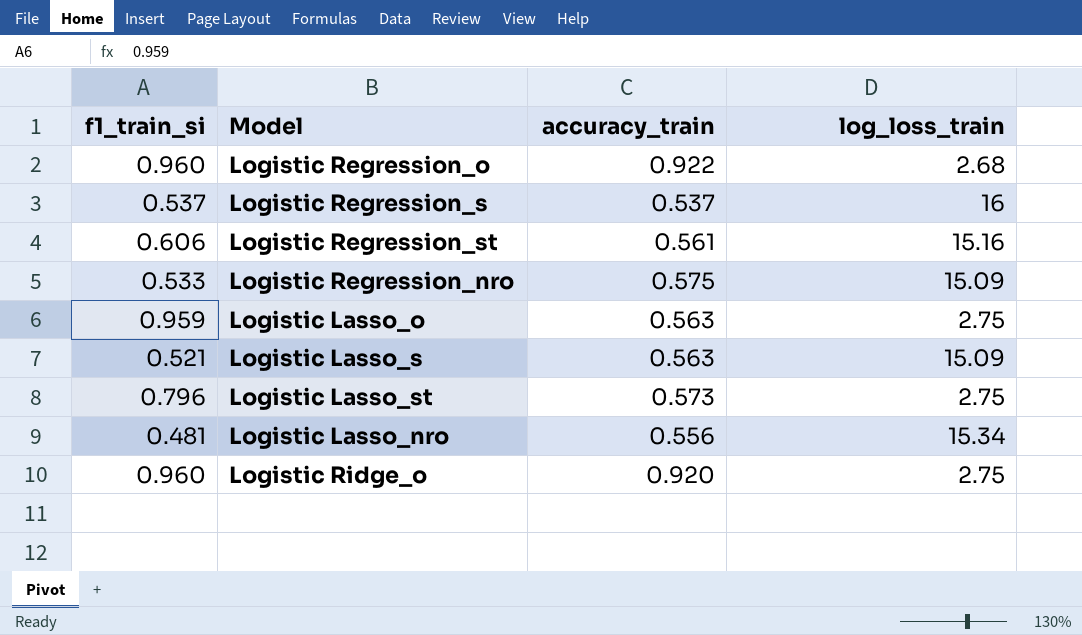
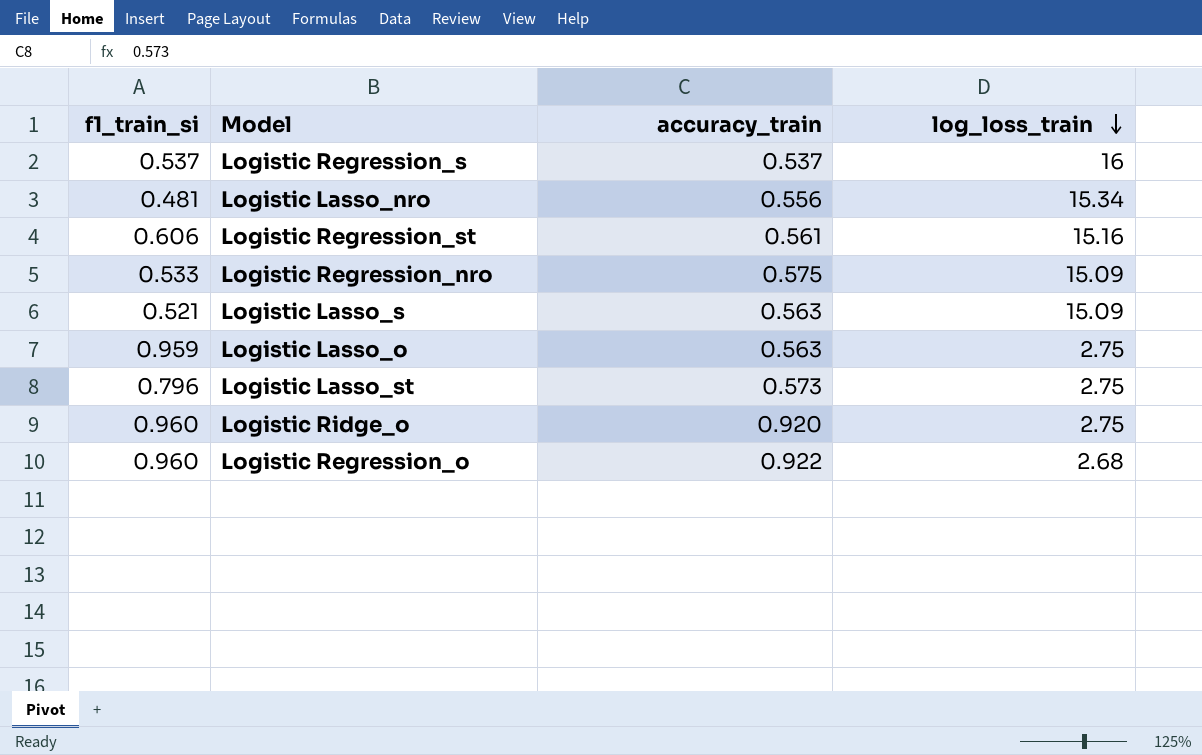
row order: none -> log_loss_train descending

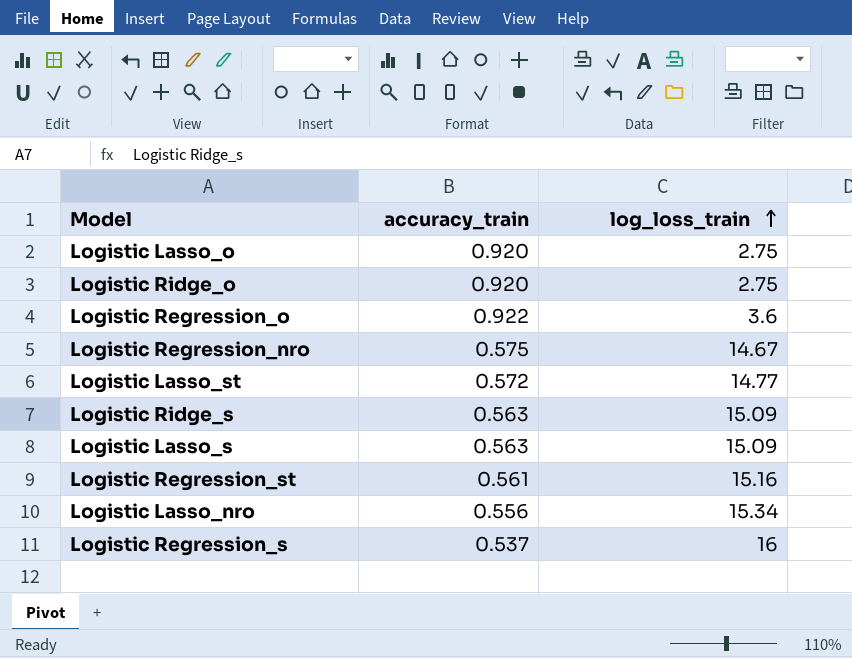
row order: log_loss_train descending -> log_loss_train ascending
column f1_train_si | position: 1 -> none
Logistic Lasso_o | accuracy_train: 0.563 -> 0.920
Logistic Regression_o | log_loss_train: 2.68 -> 3.6
Logistic Regression_nro | log_loss_train: 15.09 -> 14.67
Logistic Lasso_st | accuracy_train: 0.573 -> 0.572
Logistic Lasso_st | log_loss_train: 2.75 -> 14.77
row Logistic Ridge_s: none -> 0.563 | 15.09

